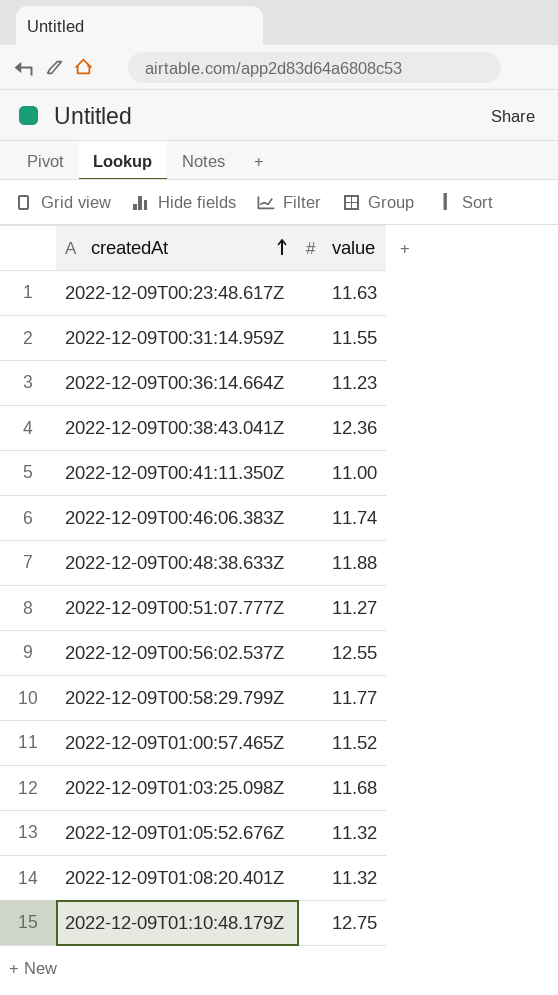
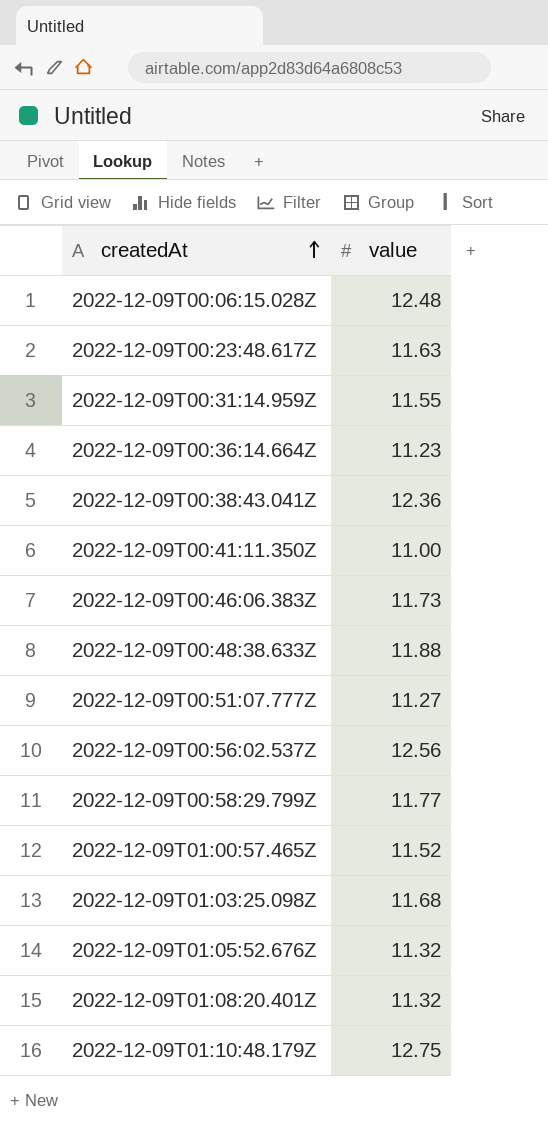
row 2022-12-09T00:06:15.028Z: none -> 12.48
2022-12-09T00:46:06.383Z | value: 11.74 -> 11.73
2022-12-09T00:56:02.537Z | value: 12.55 -> 12.56

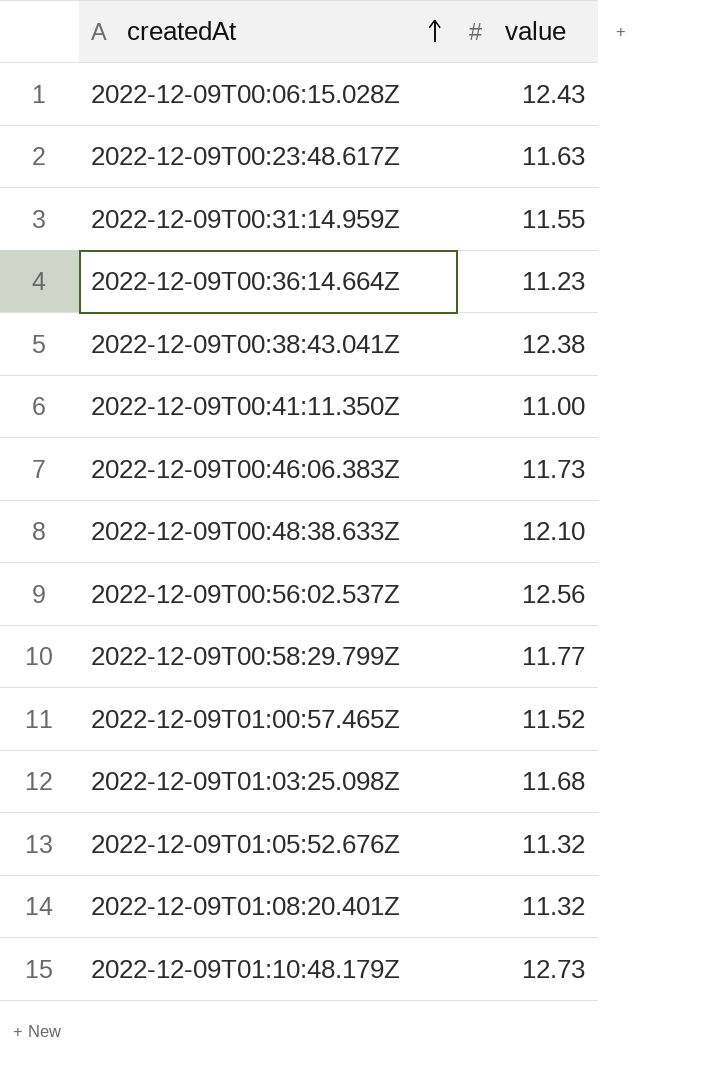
row 2022-12-09T00:51:07.777Z: 11.27 -> none
2022-12-09T00:06:15.028Z | value: 12.48 -> 12.43
2022-12-09T00:38:43.041Z | value: 12.36 -> 12.38
2022-12-09T00:48:38.633Z | value: 11.88 -> 12.10
2022-12-09T01:10:48.179Z | value: 12.75 -> 12.73

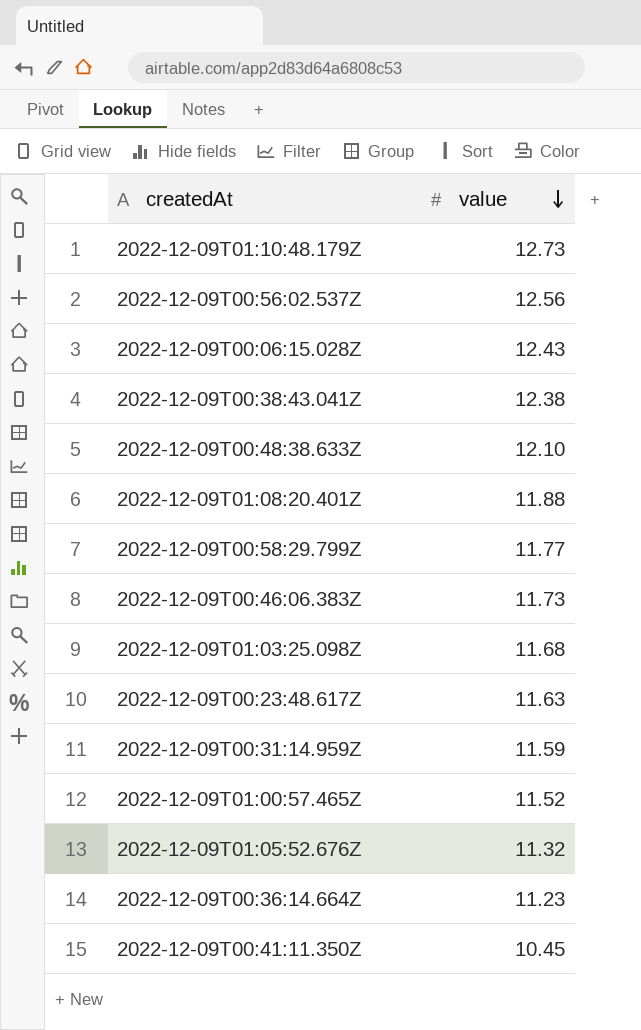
row order: createdAt ascending -> value descending
2022-12-09T01:08:20.401Z | value: 11.32 -> 11.88
2022-12-09T00:31:14.959Z | value: 11.55 -> 11.59
2022-12-09T00:41:11.350Z | value: 11.00 -> 10.45

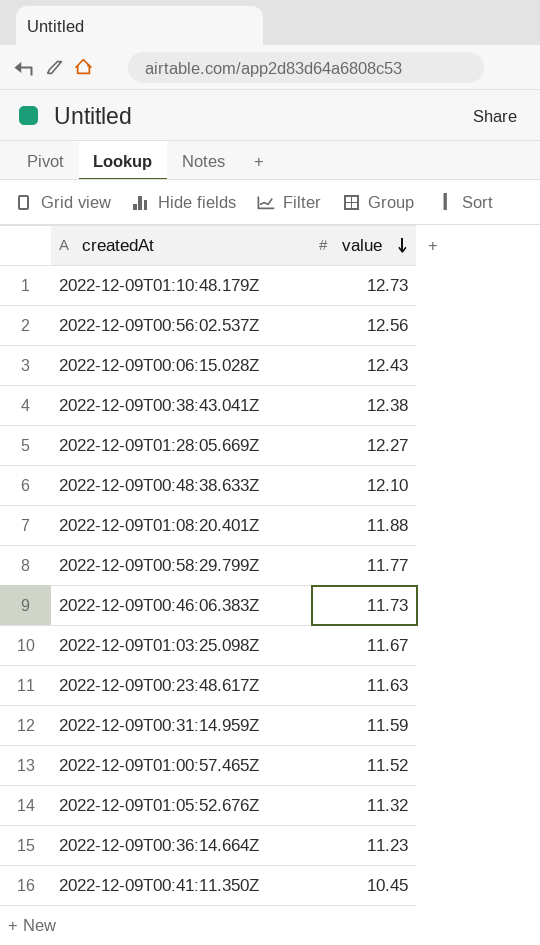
row 2022-12-09T01:28:05.669Z: none -> 12.27
2022-12-09T01:03:25.098Z | value: 11.68 -> 11.67

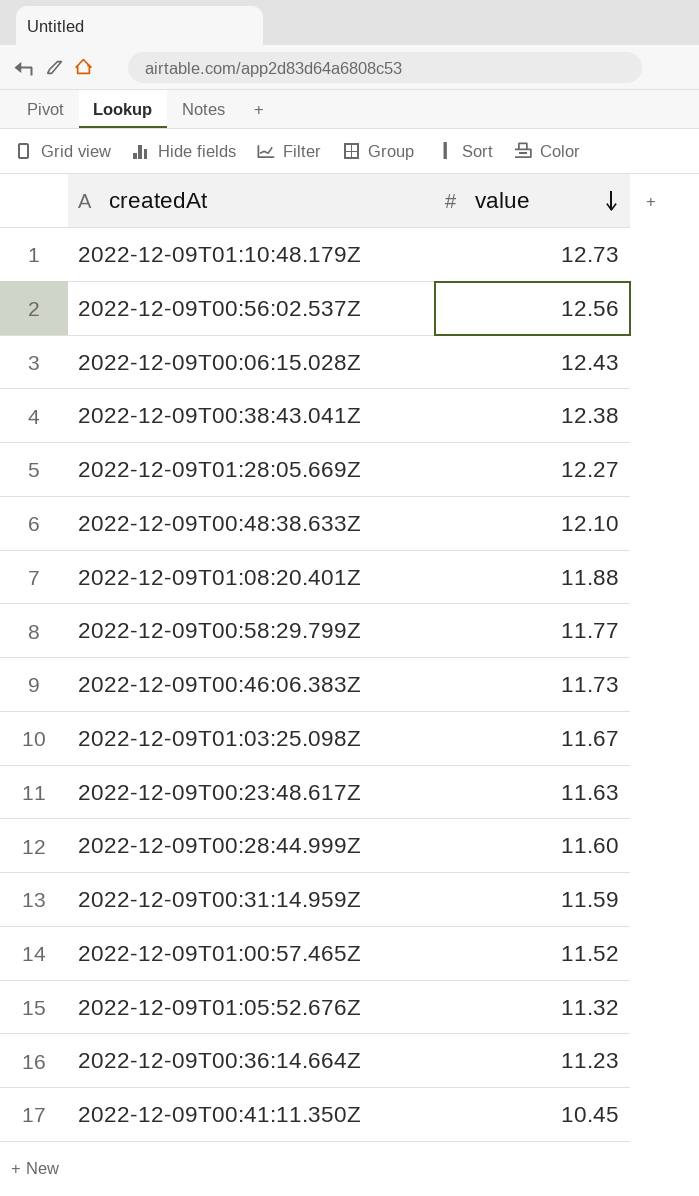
row 2022-12-09T00:28:44.999Z: none -> 11.60

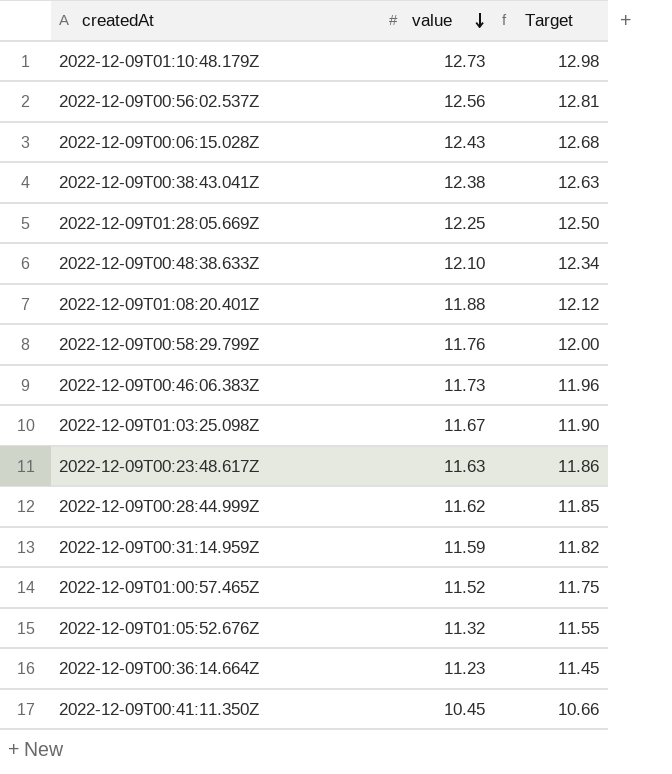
column Target | formula: none -> [value] * 1.02
2022-12-09T01:28:05.669Z | value: 12.27 -> 12.25
2022-12-09T00:58:29.799Z | value: 11.77 -> 11.76
2022-12-09T00:28:44.999Z | value: 11.60 -> 11.62

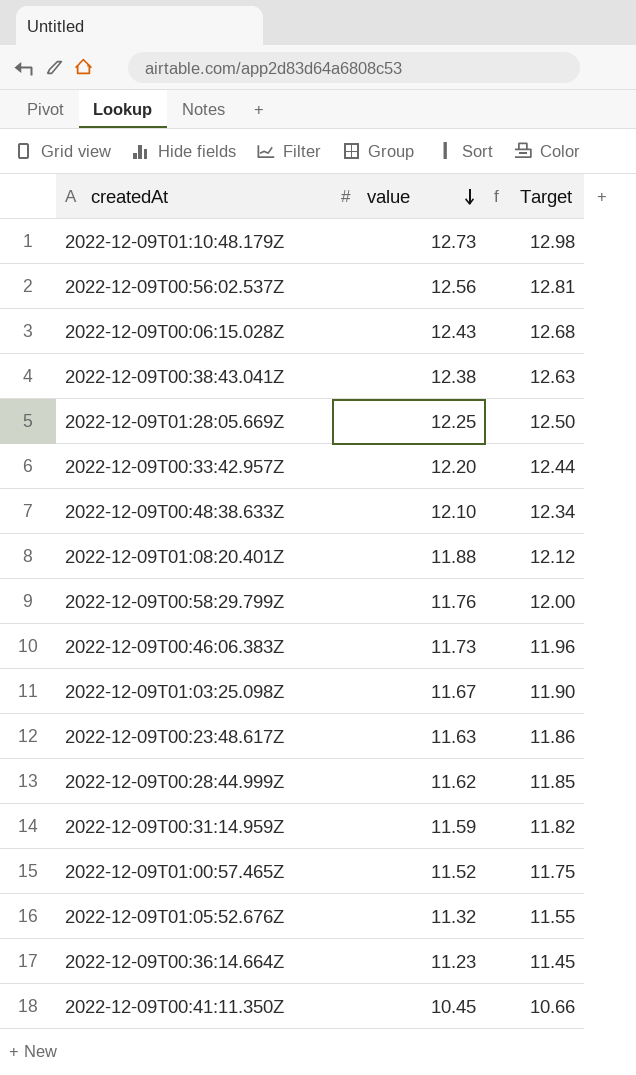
row 2022-12-09T00:33:42.957Z: none -> 12.20 | 12.44

